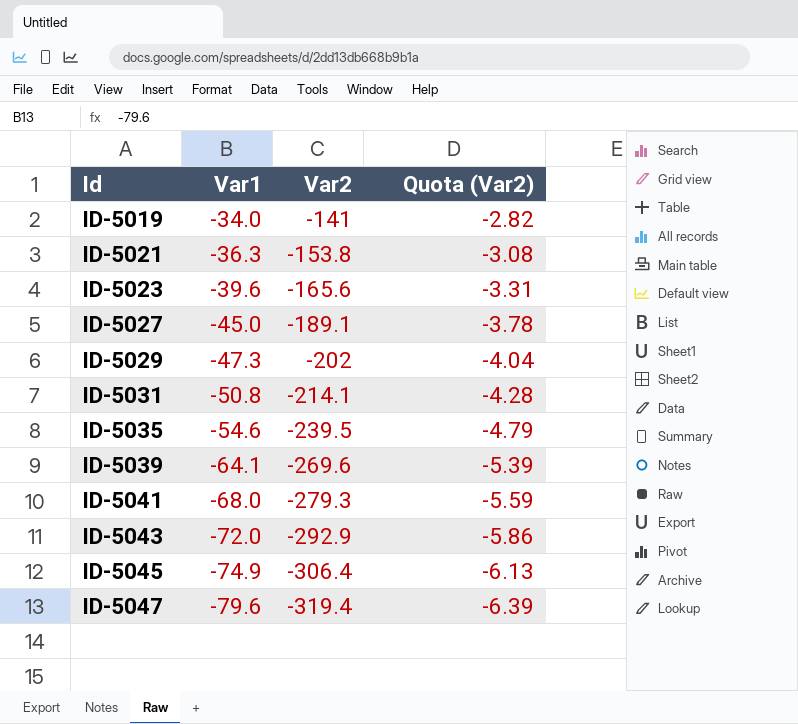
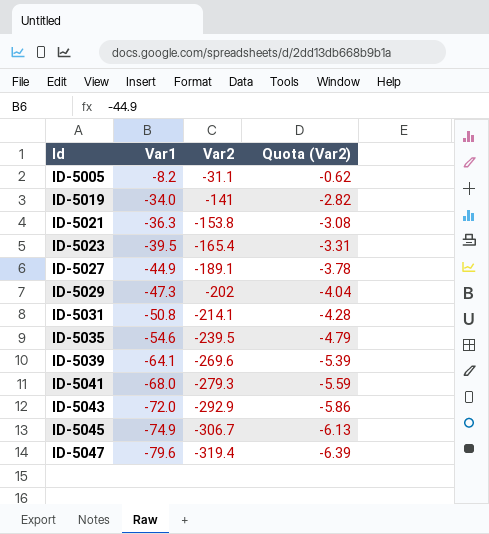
row ID-5005: none -> -8.2 | -31.1 | -0.62
ID-5023 | Var1: -39.6 -> -39.5
ID-5023 | Var2: -165.6 -> -165.4
ID-5027 | Var1: -45.0 -> -44.9
ID-5045 | Var2: -306.4 -> -306.7

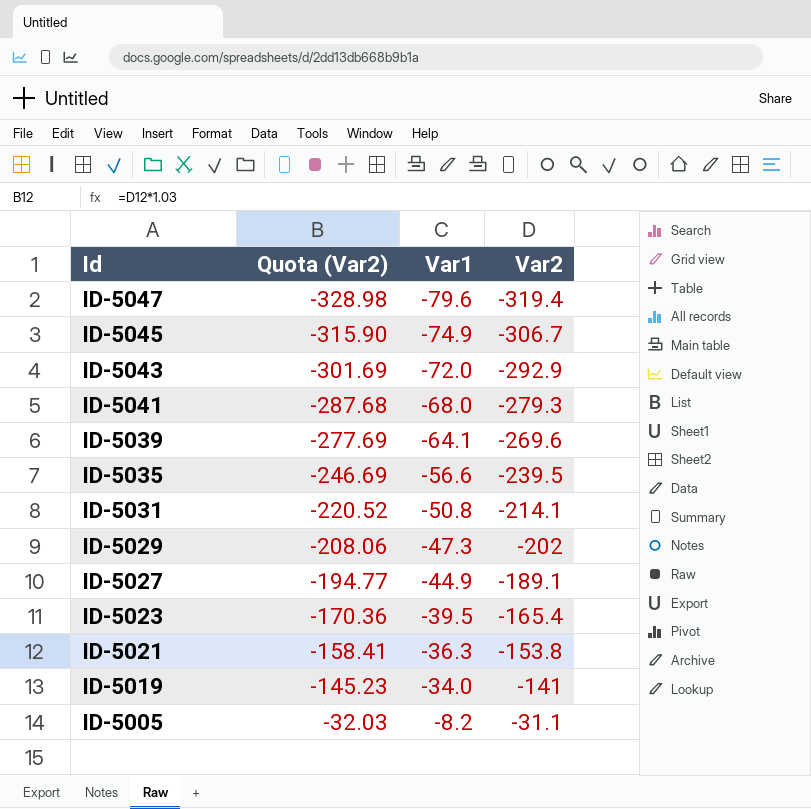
row order: Id ascending -> Id descending
column Quota (Var2) | formula: [Var2] * 0.02 -> [Var2] * 1.03
column Quota (Var2) | position: 4 -> 2
ID-5035 | Var1: -54.6 -> -56.6

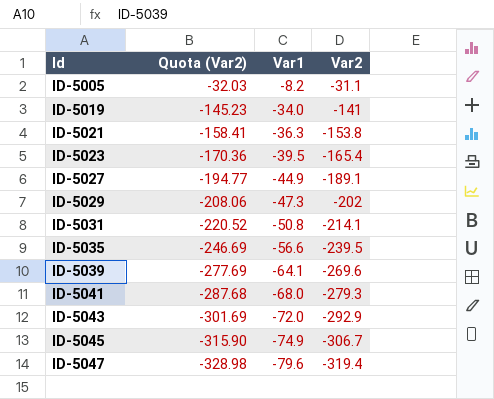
row order: Id descending -> Id ascending

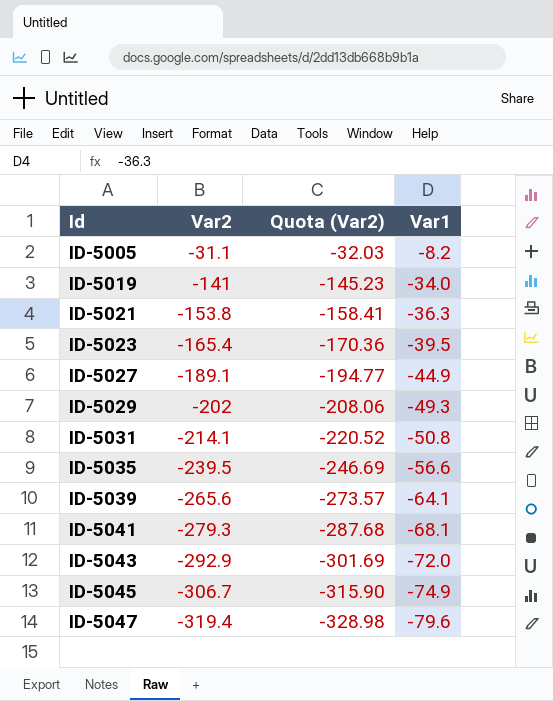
column Var2 | position: 4 -> 2
ID-5029 | Var1: -47.3 -> -49.3
ID-5039 | Var2: -269.6 -> -265.6
ID-5039 | Quota (Var2): -277.69 -> -273.57
ID-5041 | Var1: -68.0 -> -68.1

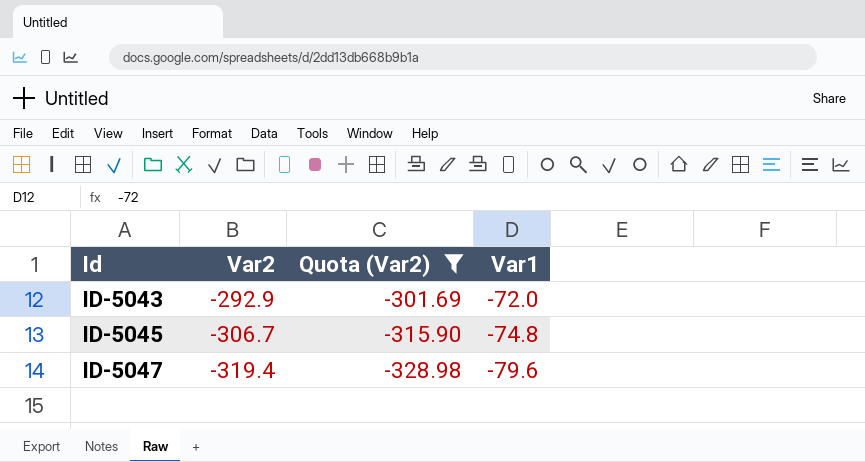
filter: none -> Quota (Var2) <= -301.69
ID-5045 | Var1: -74.9 -> -74.8

